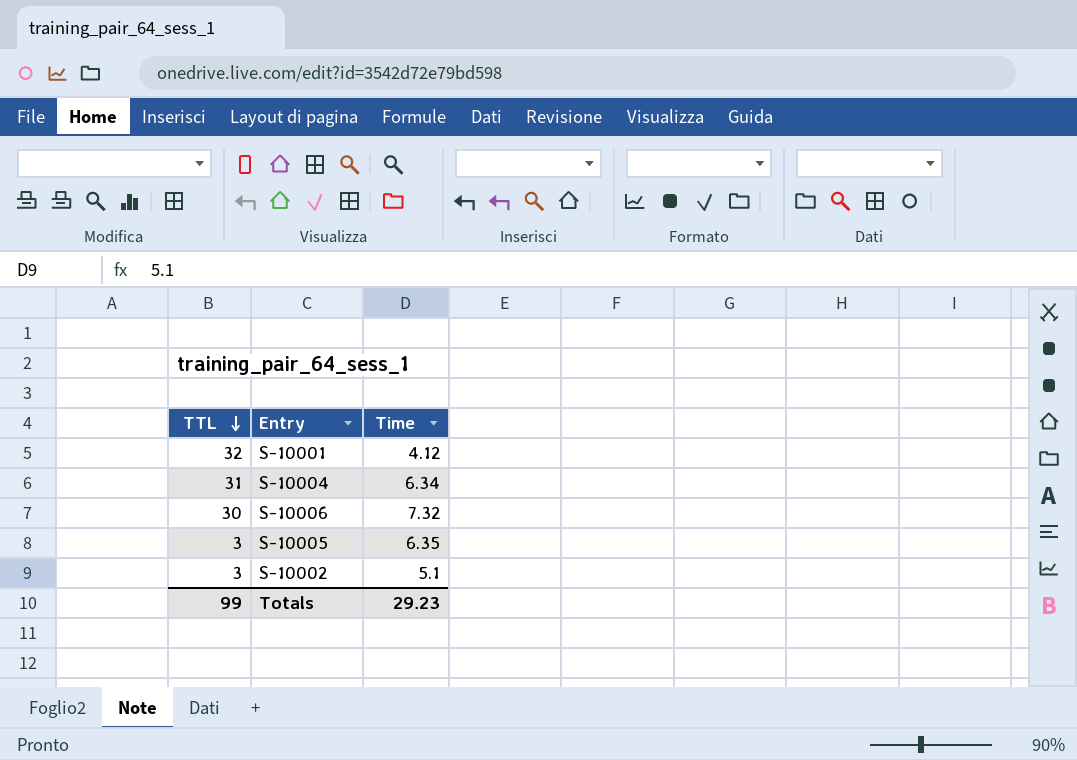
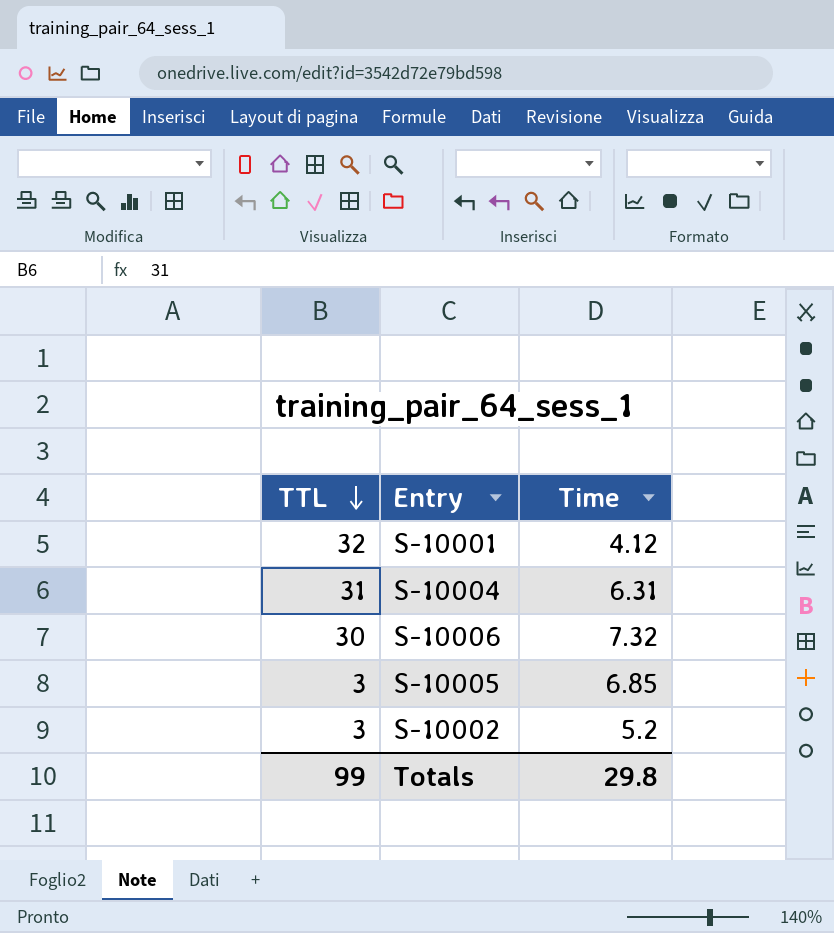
S-10004 | Time: 6.34 -> 6.31
S-10005 | Time: 6.35 -> 6.85
S-10002 | Time: 5.1 -> 5.2
Totals | Time: 29.23 -> 29.8

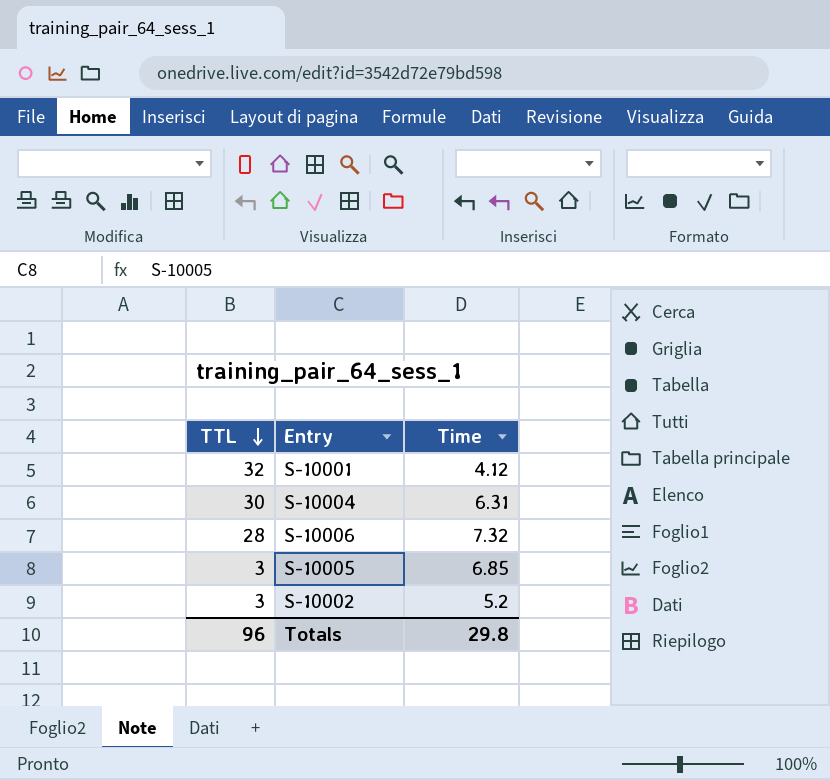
S-10004 | TTL: 31 -> 30
S-10006 | TTL: 30 -> 28
Totals | TTL: 99 -> 96

